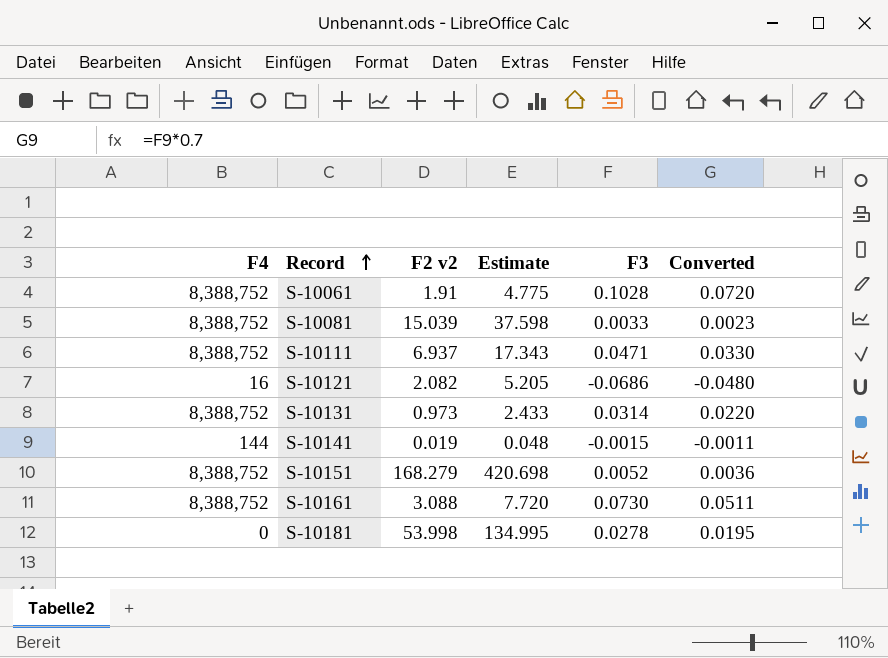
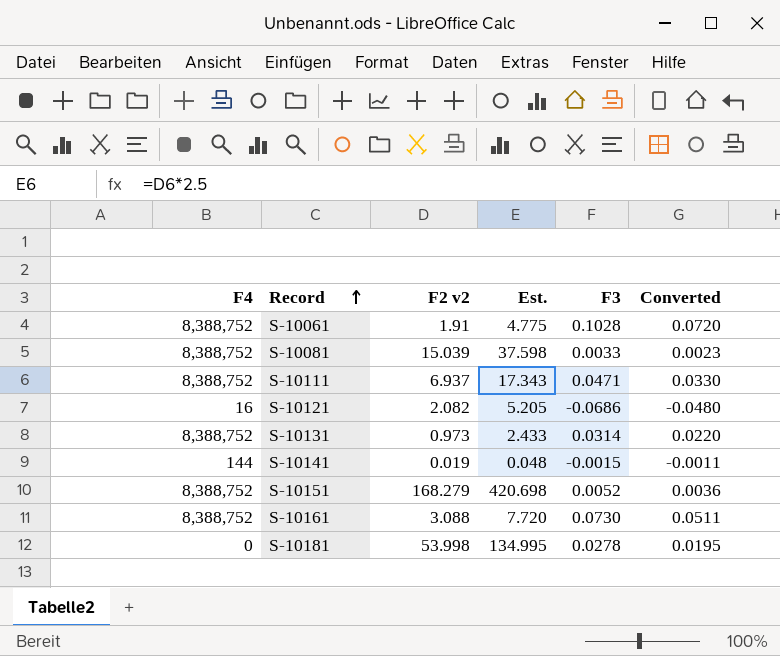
column name: Estimate -> Est.

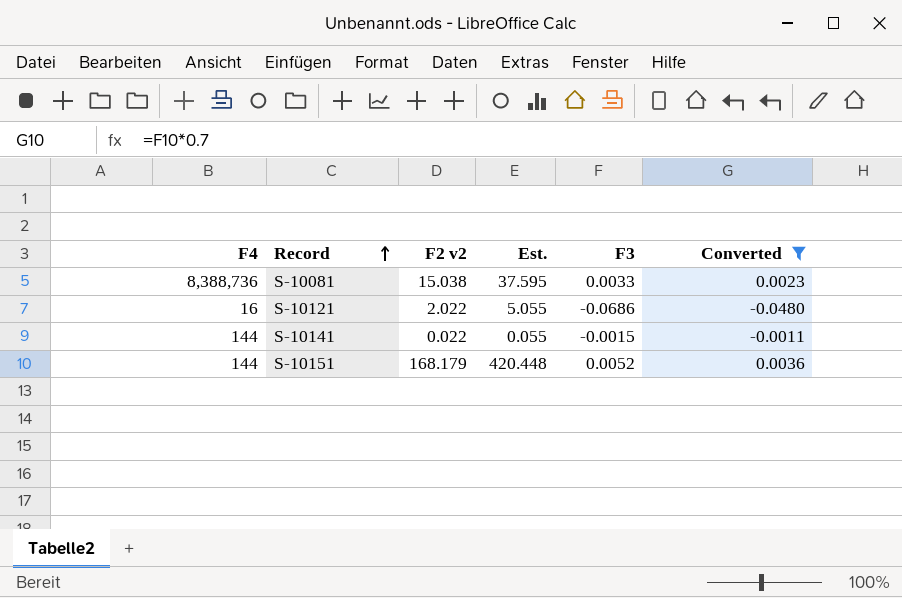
filter: none -> Converted <= 0.0036
S-10081 | F4: 8,388,752 -> 8,388,736
S-10081 | F2 v2: 15.039 -> 15.038
S-10081 | Est.: 37.598 -> 37.595
S-10121 | F2 v2: 2.082 -> 2.022
S-10121 | Est.: 5.205 -> 5.055
S-10141 | F2 v2: 0.019 -> 0.022
S-10141 | Est.: 0.048 -> 0.055
S-10151 | F4: 8,388,752 -> 144
S-10151 | F2 v2: 168.279 -> 168.179
S-10151 | Est.: 420.698 -> 420.448

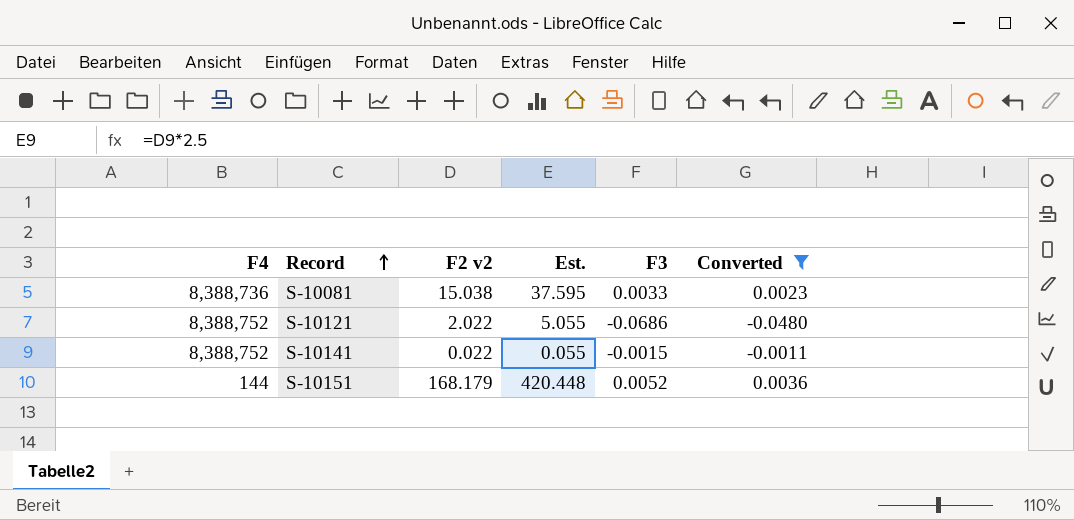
S-10121 | F4: 16 -> 8,388,752
S-10141 | F4: 144 -> 8,388,752

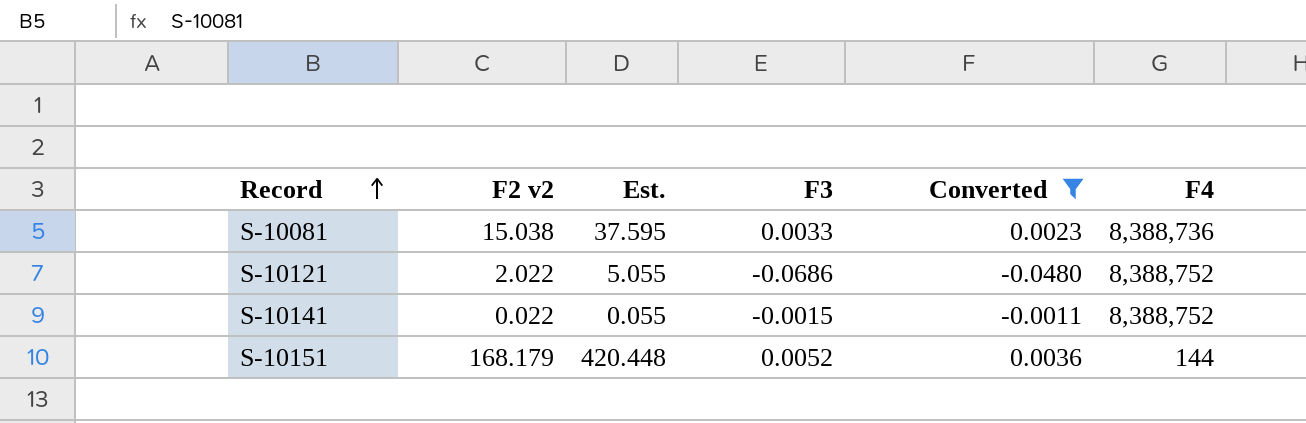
column F4 | position: 1 -> 6

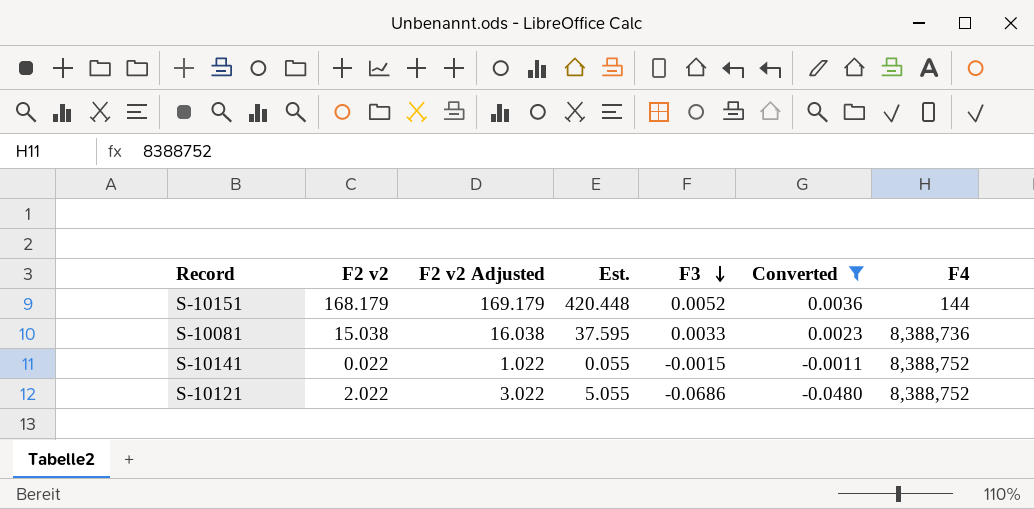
row order: Record ascending -> F3 descending
column F2 v2 Adjusted | formula: none -> [F2 v2] + 1

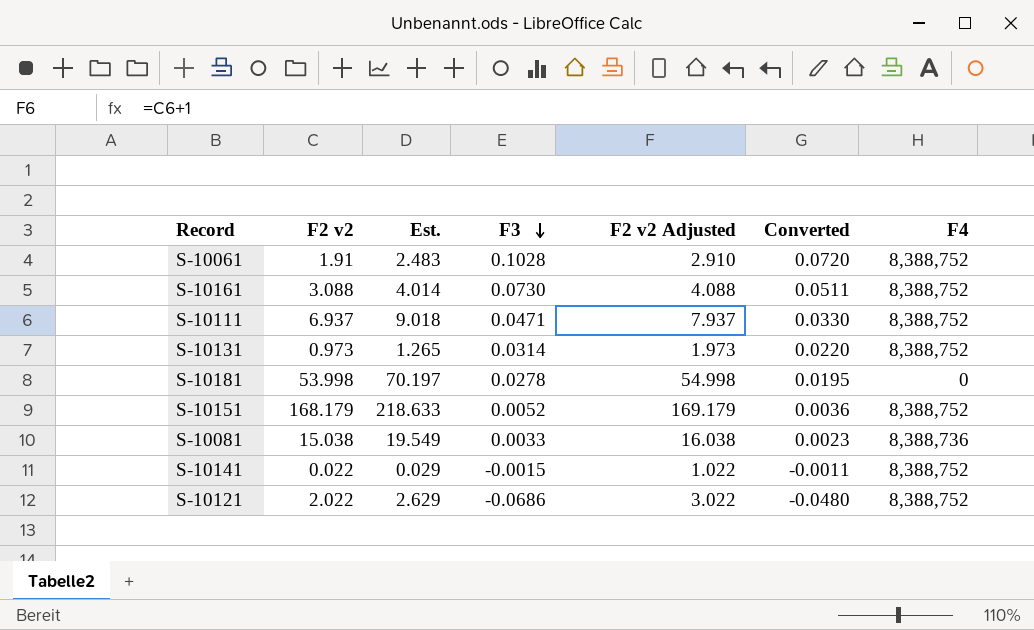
filter: Converted <= 0.0036 -> none
column Est. | formula: [F2 v2] * 2.5 -> [F2 v2] * 1.3
column F2 v2 Adjusted | position: 3 -> 5
S-10151 | F4: 144 -> 8,388,752

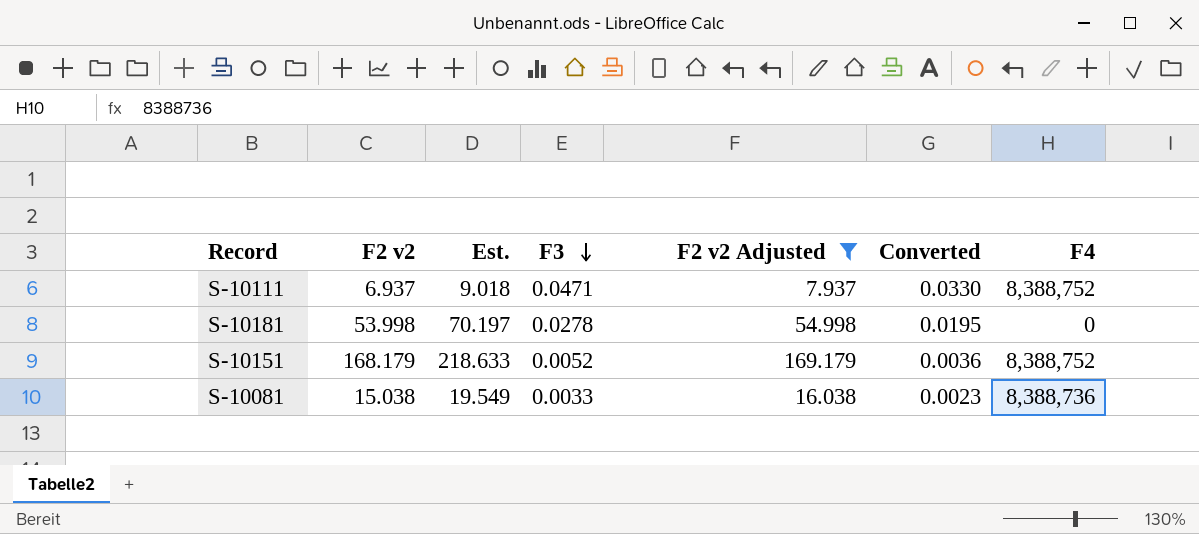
filter: none -> F2 v2 Adjusted >= 7.937

